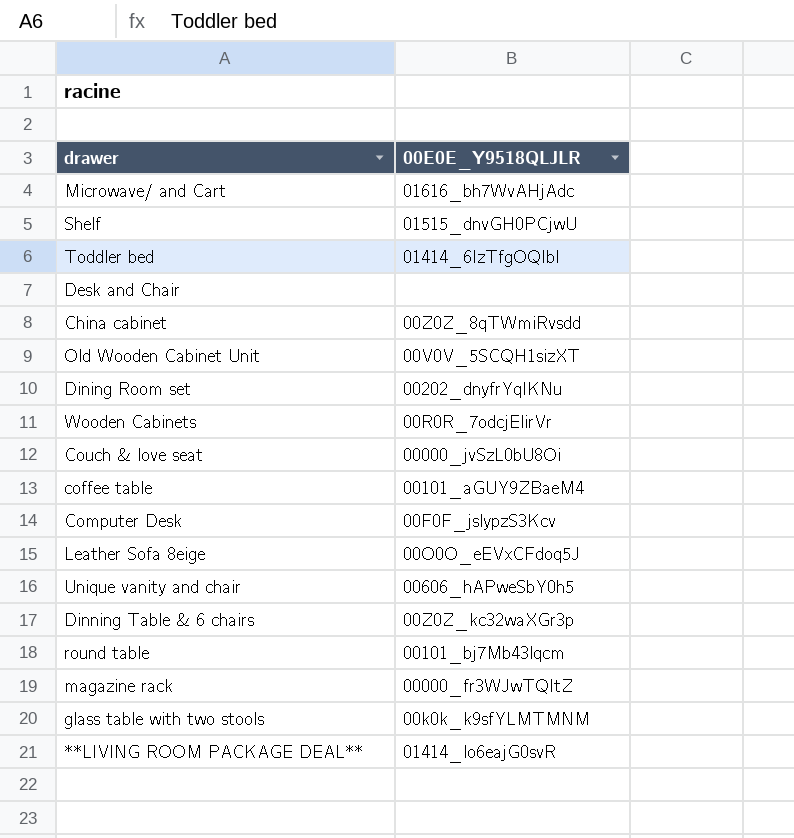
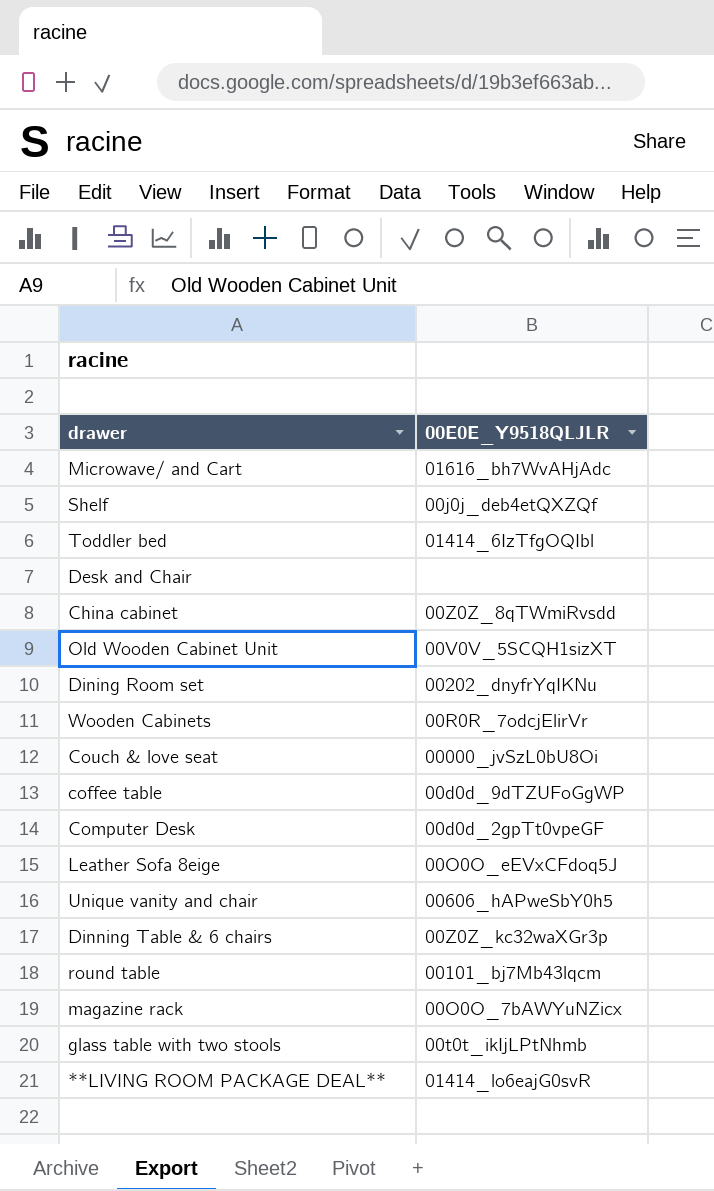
Shelf | 00E0E_Y9518QLJLR: 01515_dnvGH0PCjwU -> 00j0j_deb4etQXZQf
coffee table | 00E0E_Y9518QLJLR: 00101_aGUY9ZBaeM4 -> 00d0d_9dTZUFoGgWP
Computer Desk | 00E0E_Y9518QLJLR: 00F0F_jslypzS3Kcv -> 00d0d_2gpTt0vpeGF
magazine rack | 00E0E_Y9518QLJLR: 00000_fr3WJwTQItZ -> 00O0O_7bAWYuNZicx
glass table with two stools | 00E0E_Y9518QLJLR: 00k0k_k9sfYLMTMNM -> 00t0t_ikIjLPtNhmb

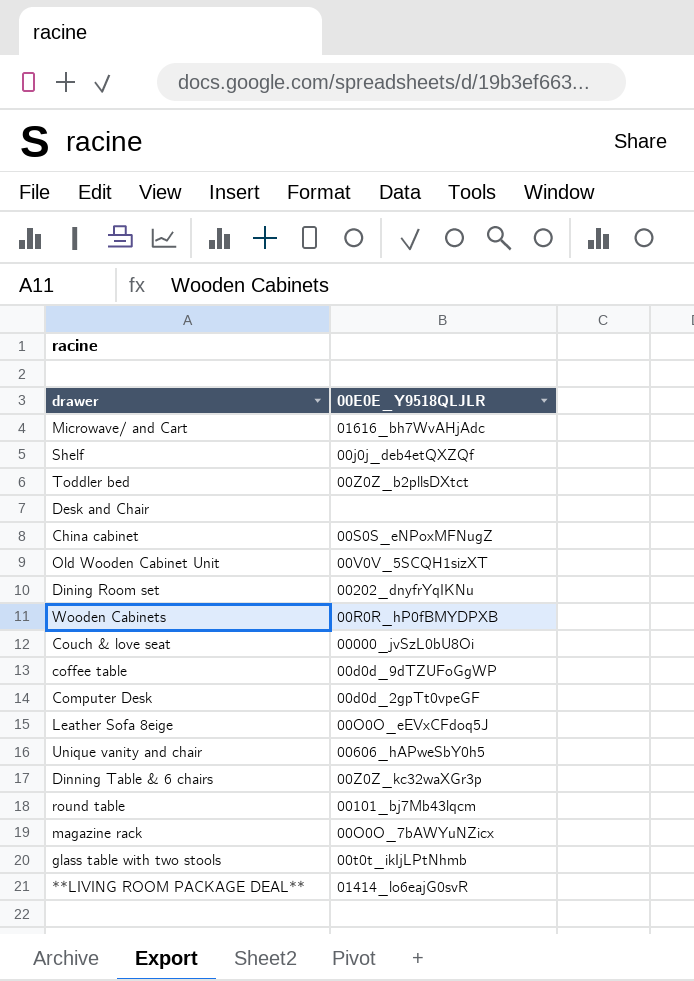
Toddler bed | 00E0E_Y9518QLJLR: 01414_6IzTfgOQIbl -> 00Z0Z_b2pllsDXtct
China cabinet | 00E0E_Y9518QLJLR: 00Z0Z_8qTWmiRvsdd -> 00S0S_eNPoxMFNugZ
Wooden Cabinets | 00E0E_Y9518QLJLR: 00R0R_7odcjElirVr -> 00R0R_hP0fBMYDPXB

